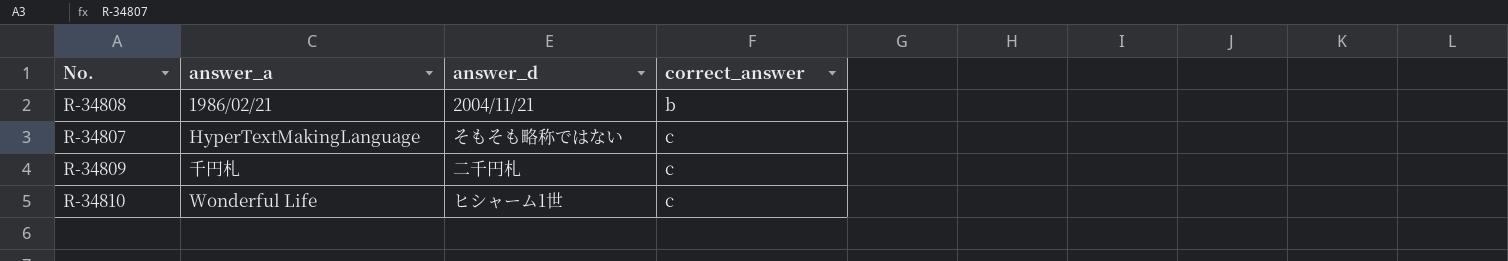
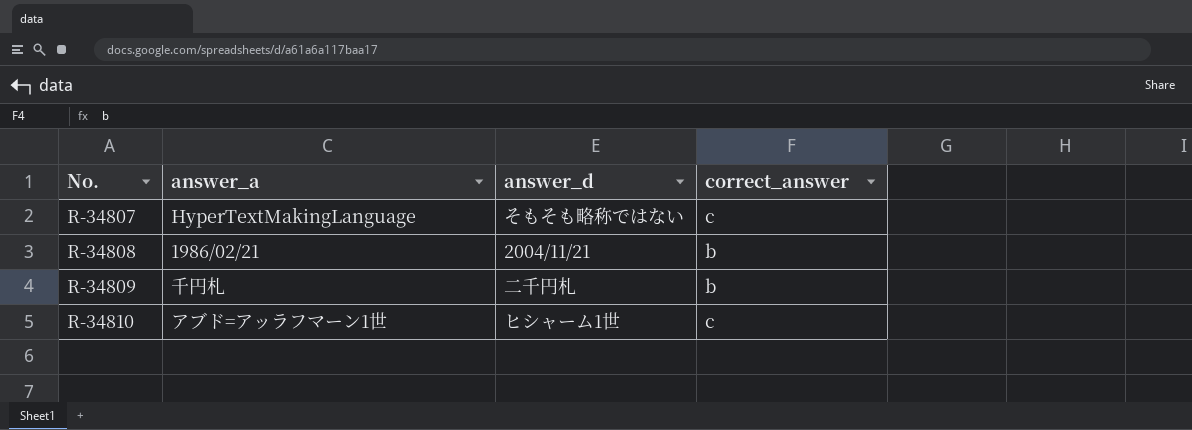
row order: correct_answer ascending -> No. ascending
R-34809 | correct_answer: c -> b
R-34810 | answer_a: Wonderful Life -> アブド=アッラフマーン1世

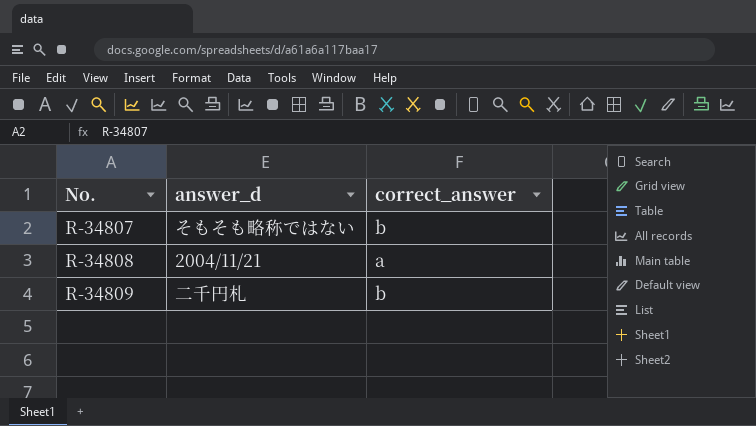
column answer_a | position: 2 -> none
row R-34810: アブド=アッラフマーン1世 | ヒシャーム1世 | c -> none
R-34807 | correct_answer: c -> b
R-34808 | correct_answer: b -> a

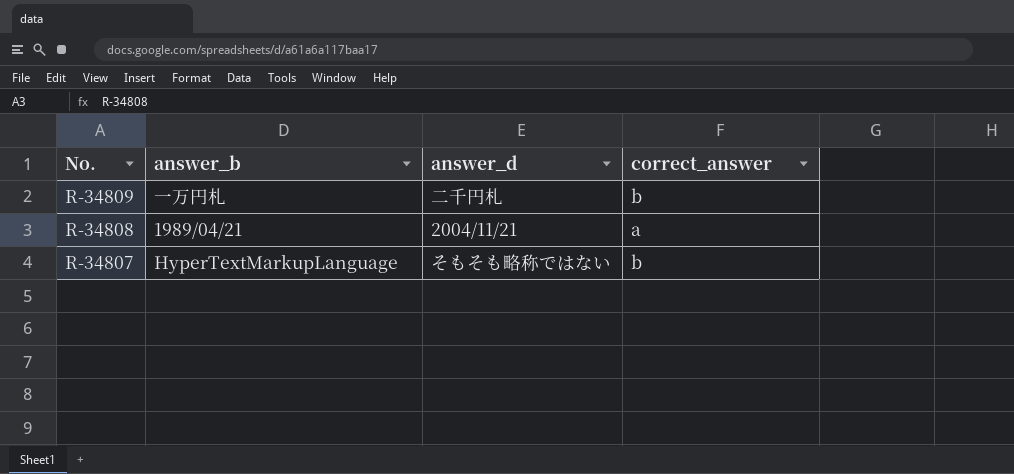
row order: No. ascending -> No. descending
column answer_b | position: none -> 2

